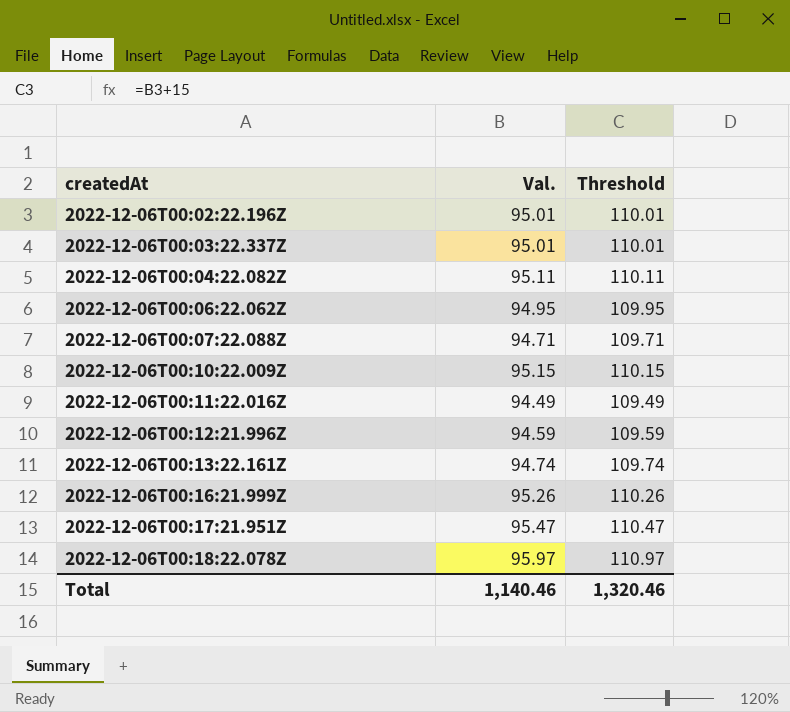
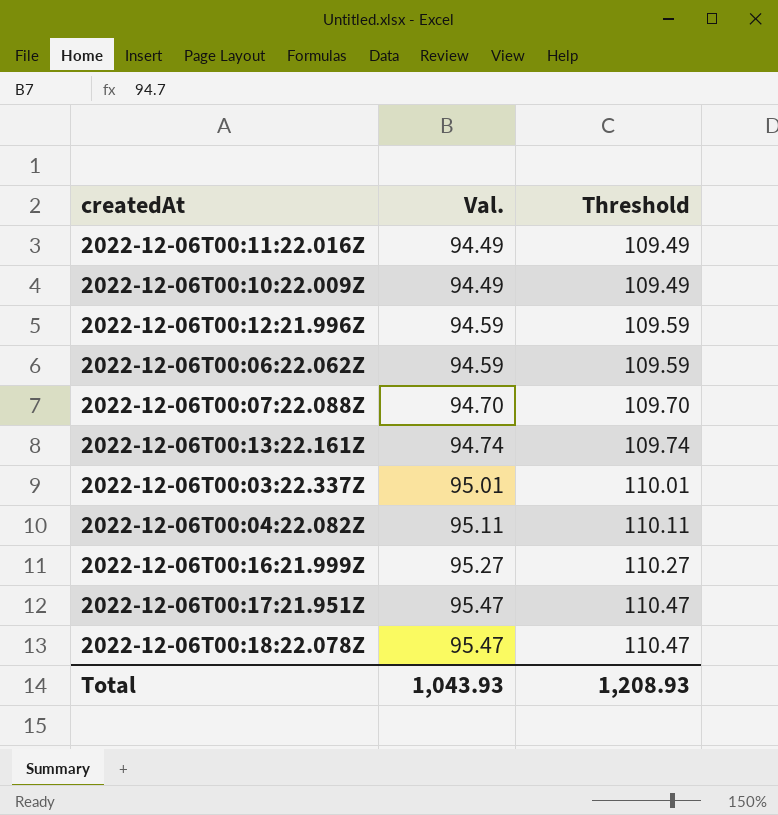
row order: createdAt ascending -> Val. ascending
row 2022-12-06T00:02:22.196Z: 95.01 | 110.01 -> none
2022-12-06T00:10:22.009Z | Val.: 95.15 -> 94.49
2022-12-06T00:10:22.009Z | Threshold: 110.15 -> 109.49
2022-12-06T00:06:22.062Z | Val.: 94.95 -> 94.59
2022-12-06T00:06:22.062Z | Threshold: 109.95 -> 109.59
2022-12-06T00:07:22.088Z | Val.: 94.71 -> 94.70
2022-12-06T00:07:22.088Z | Threshold: 109.71 -> 109.70
2022-12-06T00:16:21.999Z | Val.: 95.26 -> 95.27
2022-12-06T00:16:21.999Z | Threshold: 110.26 -> 110.27
2022-12-06T00:18:22.078Z | Val.: 95.97 -> 95.47
2022-12-06T00:18:22.078Z | Threshold: 110.97 -> 110.47
Total | Val.: 1,140.46 -> 1,043.93
Total | Threshold: 1,320.46 -> 1,208.93

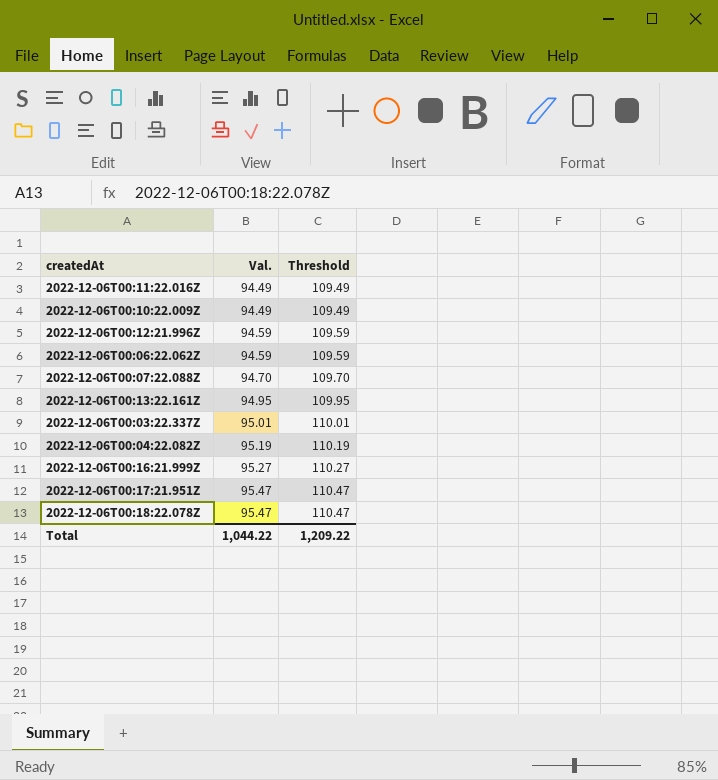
2022-12-06T00:13:22.161Z | Val.: 94.74 -> 94.95
2022-12-06T00:13:22.161Z | Threshold: 109.74 -> 109.95
2022-12-06T00:04:22.082Z | Val.: 95.11 -> 95.19
2022-12-06T00:04:22.082Z | Threshold: 110.11 -> 110.19
Total | Val.: 1,043.93 -> 1,044.22
Total | Threshold: 1,208.93 -> 1,209.22

